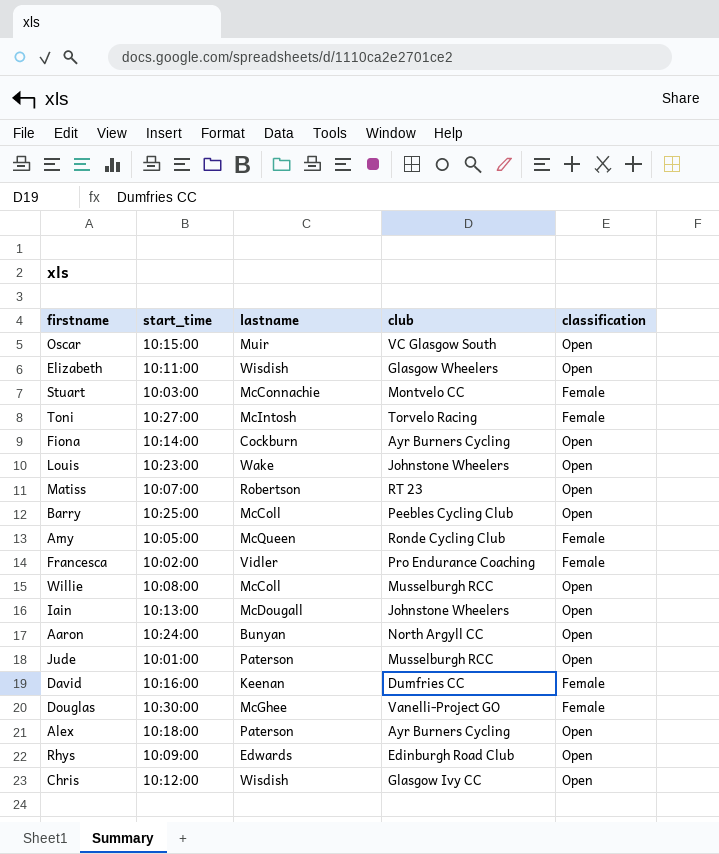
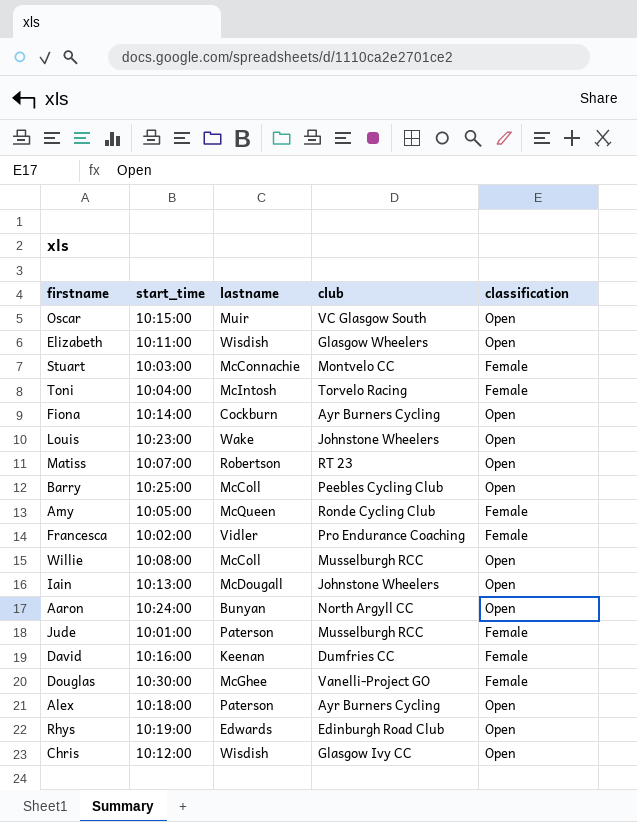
Toni | start_time: 10:27:00 -> 10:04:00
Jude | classification: Open -> Female
Rhys | start_time: 10:09:00 -> 10:19:00

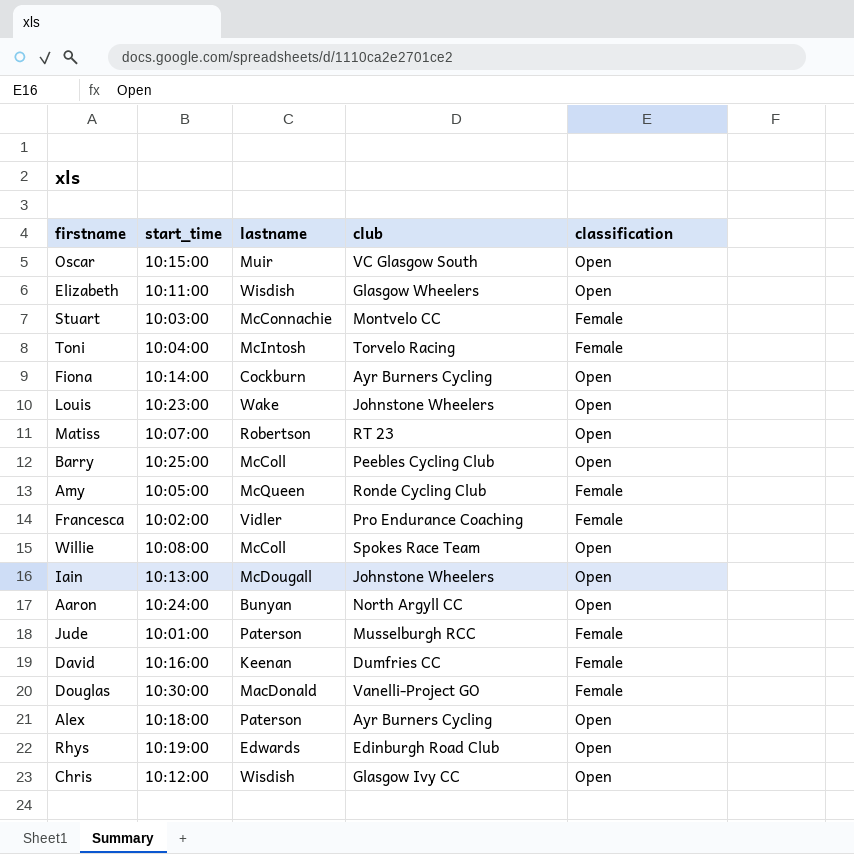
Willie | club: Musselburgh RCC -> Spokes Race Team
Douglas | lastname: McGhee -> MacDonald

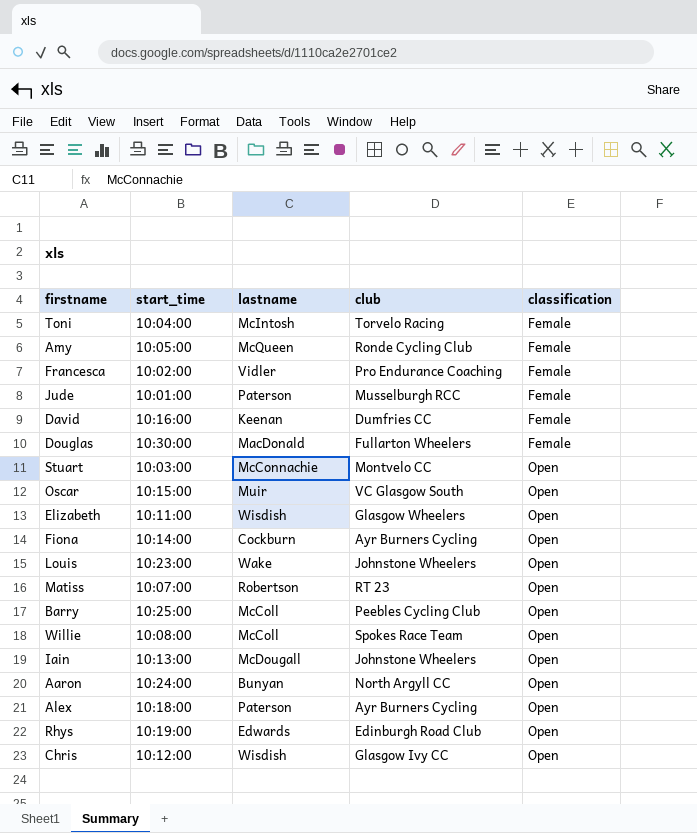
row order: none -> classification ascending
Douglas | club: Vanelli-Project GO -> Fullarton Wheelers
Stuart | classification: Female -> Open

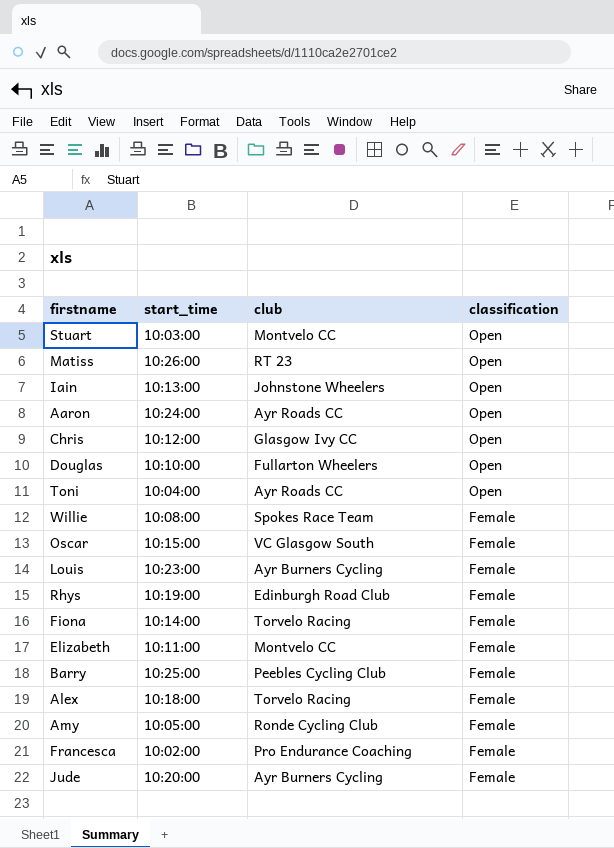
row order: classification ascending -> classification descending
column lastname | position: 3 -> none
row David: 10:16:00 | Keenan | Dumfries CC | Female -> none
Matiss | start_time: 10:07:00 -> 10:26:00
Aaron | club: North Argyll CC -> Ayr Roads CC
Douglas | start_time: 10:30:00 -> 10:10:00
Douglas | classification: Female -> Open
Toni | club: Torvelo Racing -> Ayr Roads CC
Toni | classification: Female -> Open
Willie | classification: Open -> Female
Oscar | classification: Open -> Female
Louis | club: Johnstone Wheelers -> Ayr Burners Cycling
Louis | classification: Open -> Female
Rhys | classification: Open -> Female
Fiona | club: Ayr Burners Cycling -> Torvelo Racing
Fiona | classification: Open -> Female
Elizabeth | club: Glasgow Wheelers -> Montvelo CC
Elizabeth | classification: Open -> Female
Barry | classification: Open -> Female
Alex | club: Ayr Burners Cycling -> Torvelo Racing
Alex | classification: Open -> Female
Jude | start_time: 10:01:00 -> 10:20:00
Jude | club: Musselburgh RCC -> Ayr Burners Cycling

